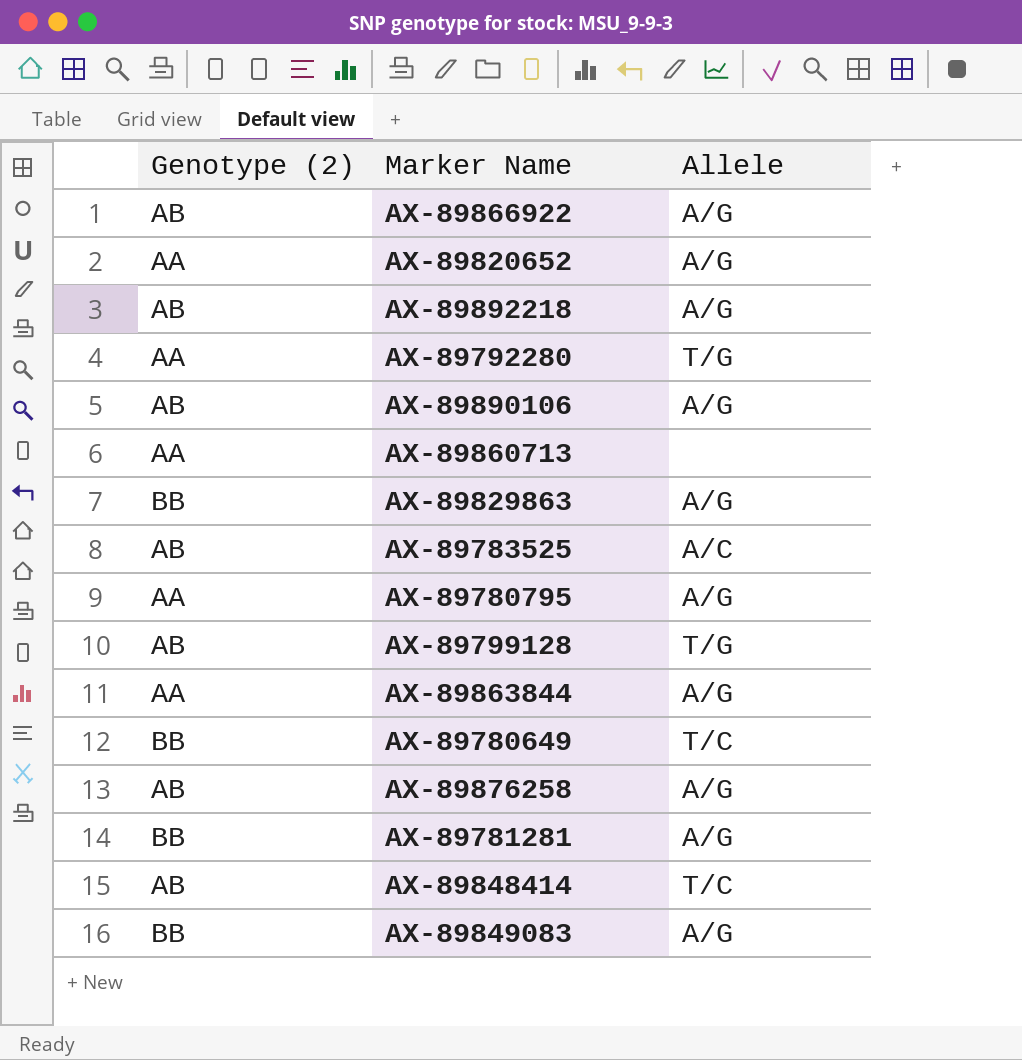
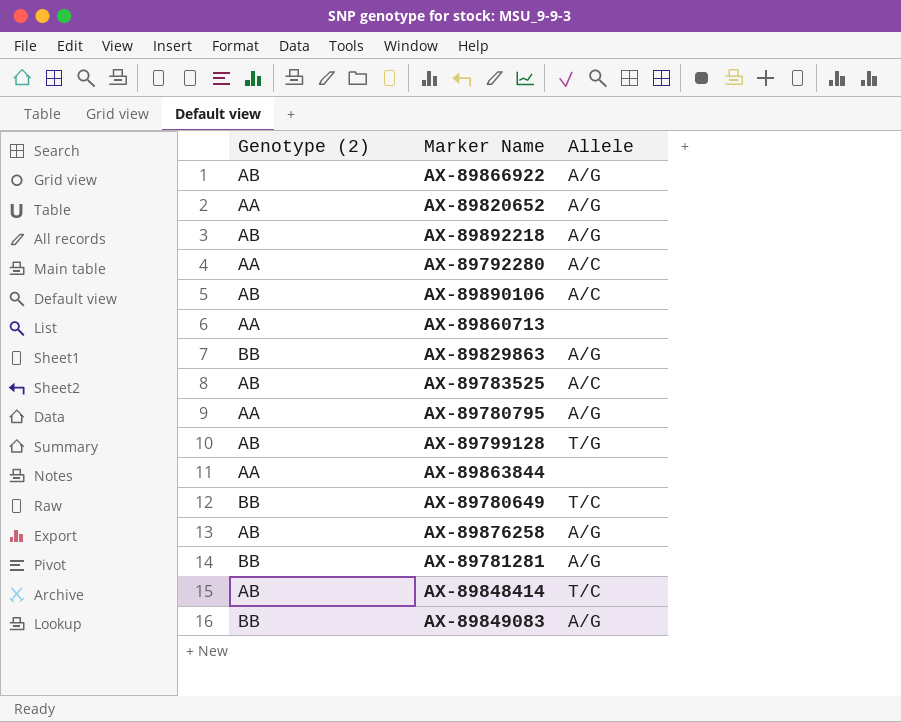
AX-89792280 | Allele: T/G -> A/C
AX-89890106 | Allele: A/G -> A/C
AX-89863844 | Allele: A/G -> none

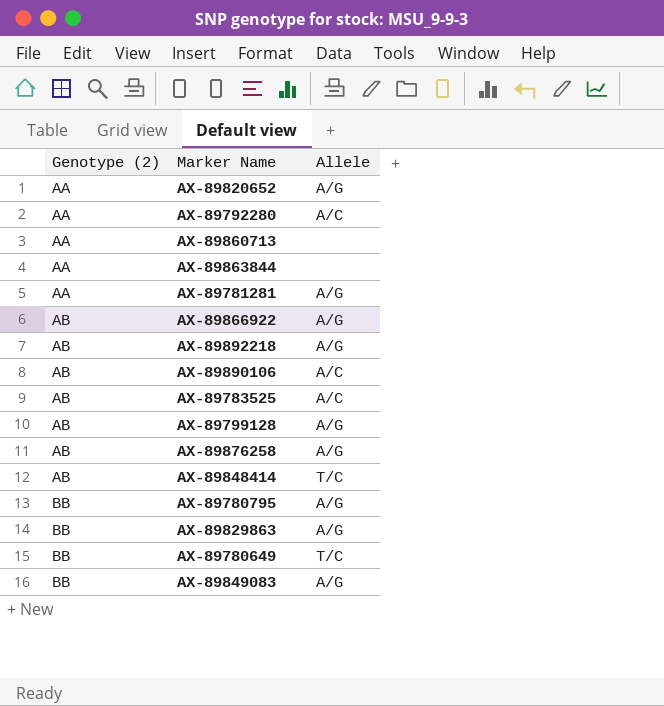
row order: none -> Genotype (2) ascending
AX-89781281 | Genotype (2): BB -> AA
AX-89799128 | Allele: T/G -> A/G
AX-89780795 | Genotype (2): AA -> BB

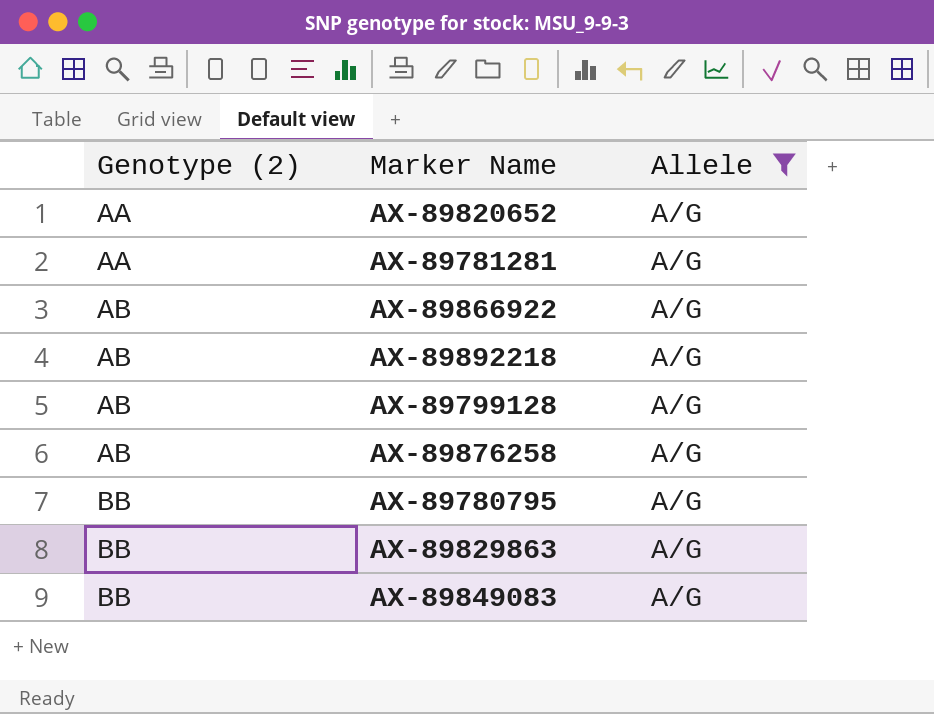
filter: none -> Allele = A/G

